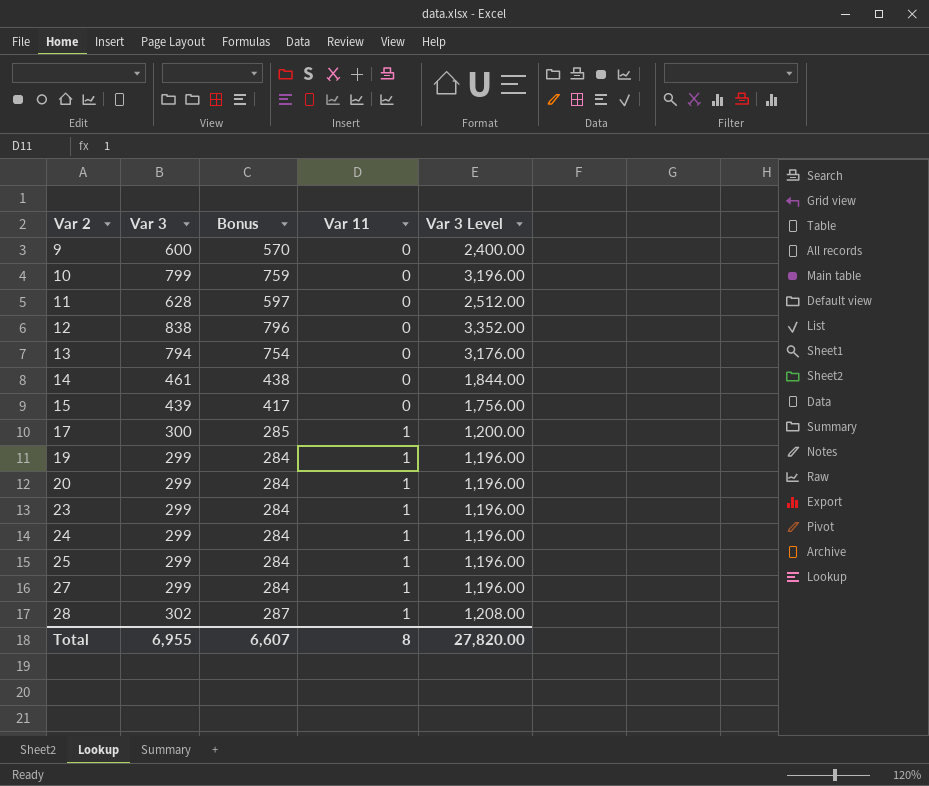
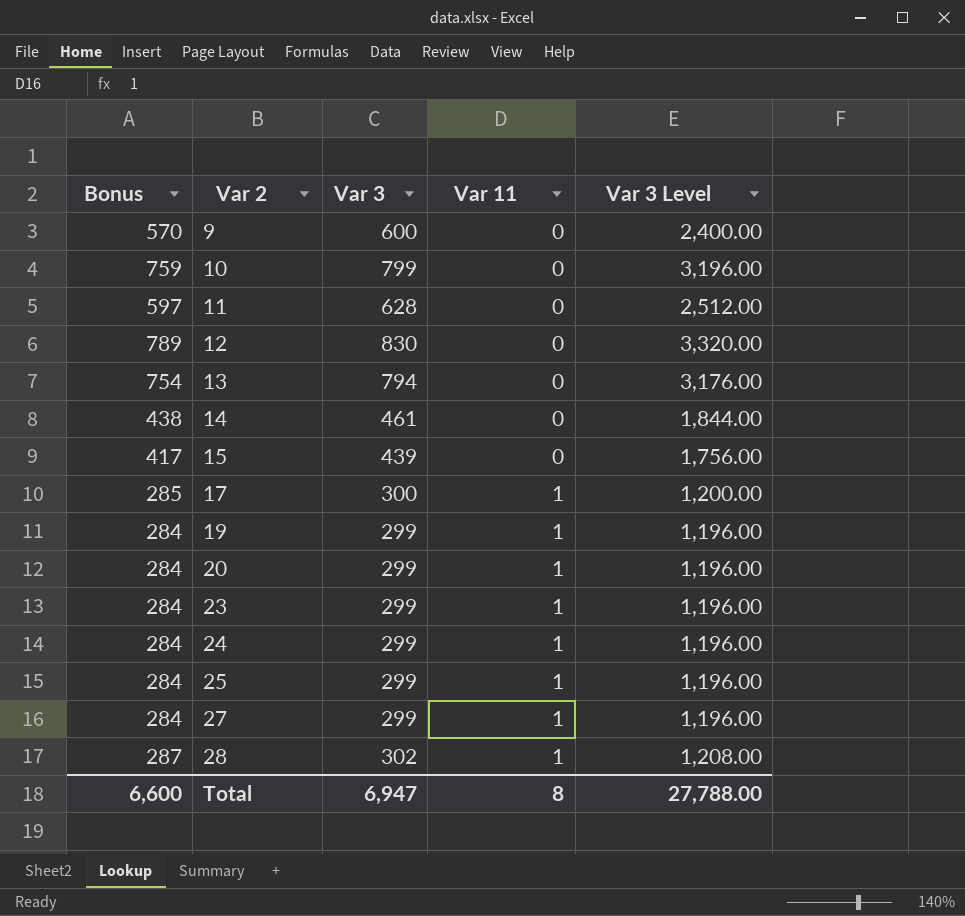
column Bonus | position: 3 -> 1
12 | Bonus: 796 -> 789
12 | Var 3: 838 -> 830
12 | Var 3 Level: 3,352.00 -> 3,320.00
Total | Bonus: 6,607 -> 6,600
Total | Var 3: 6,955 -> 6,947
Total | Var 3 Level: 27,820.00 -> 27,788.00

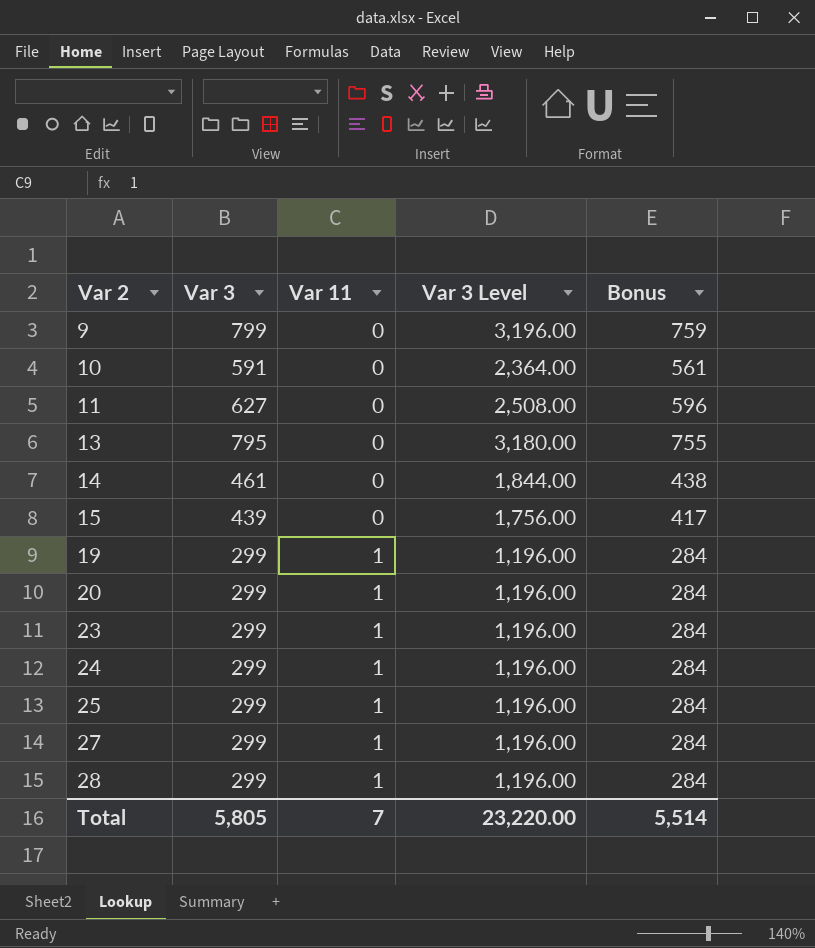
column Bonus | position: 1 -> 5
row 12: 789 | 830 | 0 | 3,320.00 -> none
row 17: 285 | 300 | 1 | 1,200.00 -> none
9 | Var 3: 600 -> 799
9 | Var 3 Level: 2,400.00 -> 3,196.00
9 | Bonus: 570 -> 759
10 | Var 3: 799 -> 591
10 | Var 3 Level: 3,196.00 -> 2,364.00
10 | Bonus: 759 -> 561
11 | Var 3: 628 -> 627
11 | Var 3 Level: 2,512.00 -> 2,508.00
11 | Bonus: 597 -> 596
13 | Var 3: 794 -> 795
13 | Var 3 Level: 3,176.00 -> 3,180.00
13 | Bonus: 754 -> 755
28 | Var 3: 302 -> 299
28 | Var 3 Level: 1,208.00 -> 1,196.00
28 | Bonus: 287 -> 284
Total | Var 3: 6,947 -> 5,805
Total | Var 11: 8 -> 7
Total | Var 3 Level: 27,788.00 -> 23,220.00
Total | Bonus: 6,600 -> 5,514

